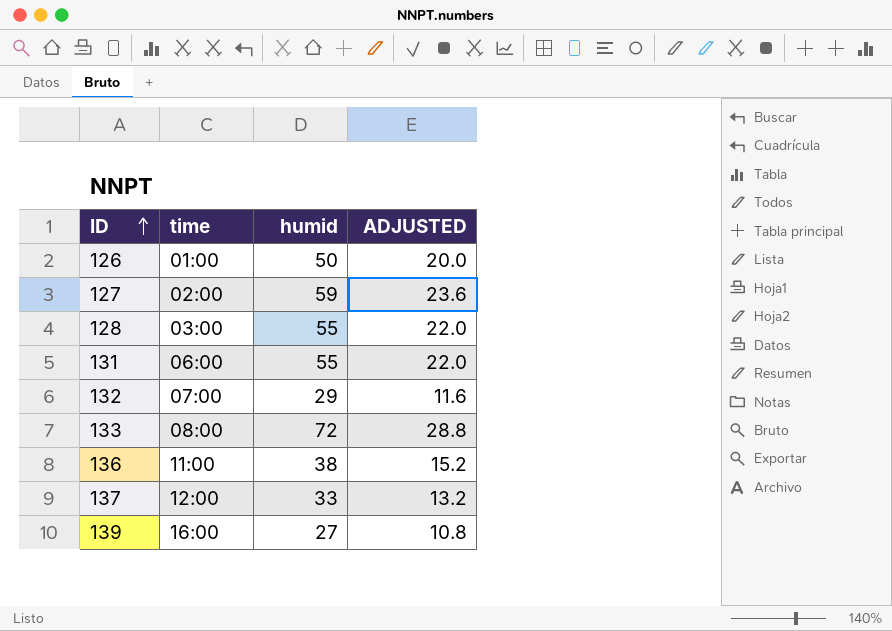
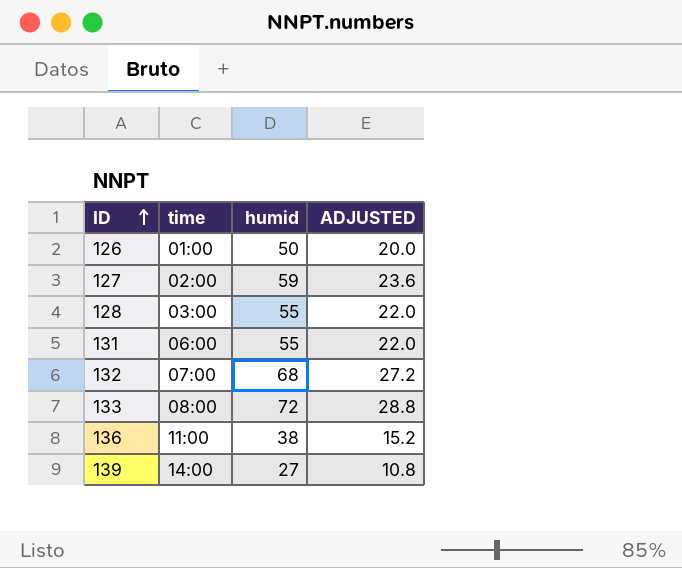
row 137: 12:00 | 33 | 13.2 -> none
132 | humid: 29 -> 68
132 | ADJUSTED: 11.6 -> 27.2
139 | time: 16:00 -> 14:00

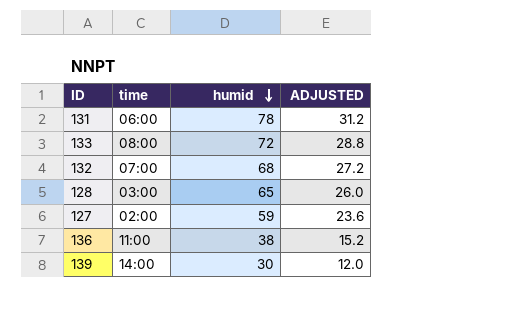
row order: ID ascending -> humid descending
row 126: 01:00 | 50 | 20.0 -> none
131 | humid: 55 -> 78
131 | ADJUSTED: 22.0 -> 31.2
128 | humid: 55 -> 65
128 | ADJUSTED: 22.0 -> 26.0
139 | humid: 27 -> 30
139 | ADJUSTED: 10.8 -> 12.0

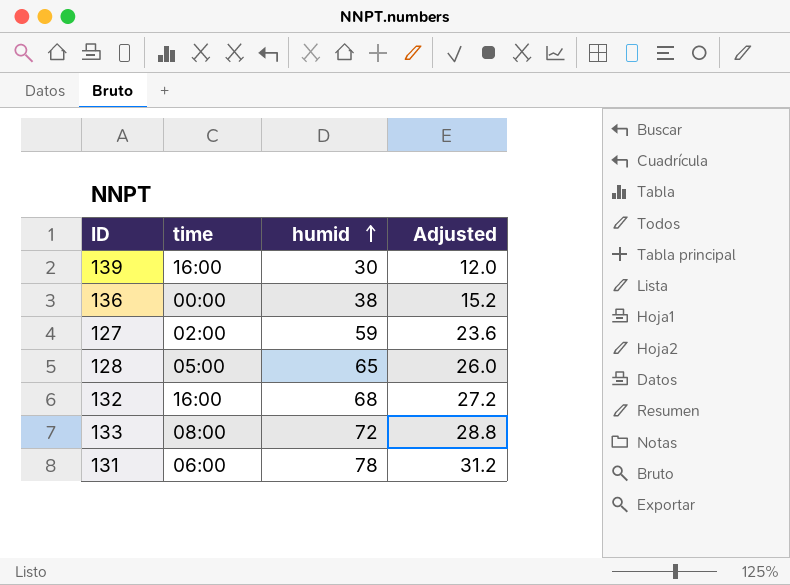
row order: humid descending -> humid ascending
column name: ADJUSTED -> Adjusted
139 | time: 14:00 -> 16:00
136 | time: 11:00 -> 00:00
128 | time: 03:00 -> 05:00
132 | time: 07:00 -> 16:00

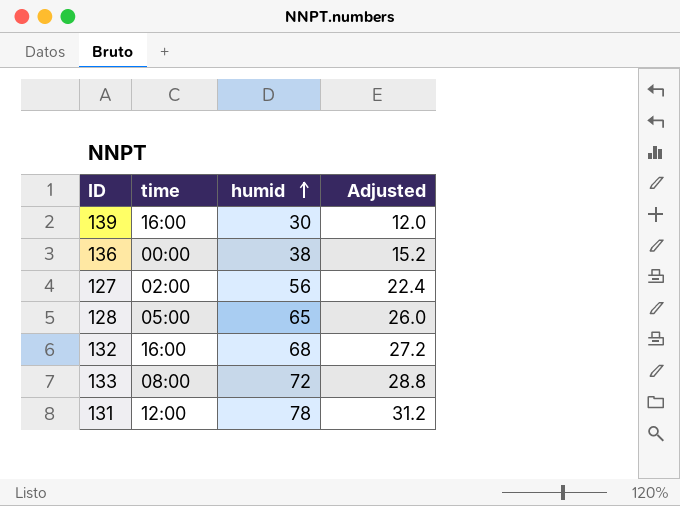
127 | humid: 59 -> 56
127 | Adjusted: 23.6 -> 22.4
131 | time: 06:00 -> 12:00

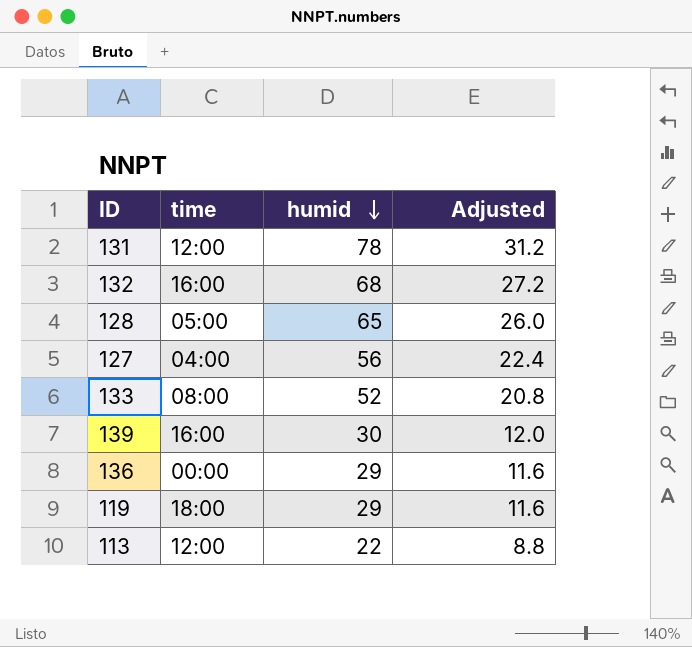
row order: humid ascending -> humid descending
127 | time: 02:00 -> 04:00
133 | humid: 72 -> 52
133 | Adjusted: 28.8 -> 20.8
136 | humid: 38 -> 29
136 | Adjusted: 15.2 -> 11.6
row 119: none -> 18:00 | 29 | 11.6
row 113: none -> 12:00 | 22 | 8.8

